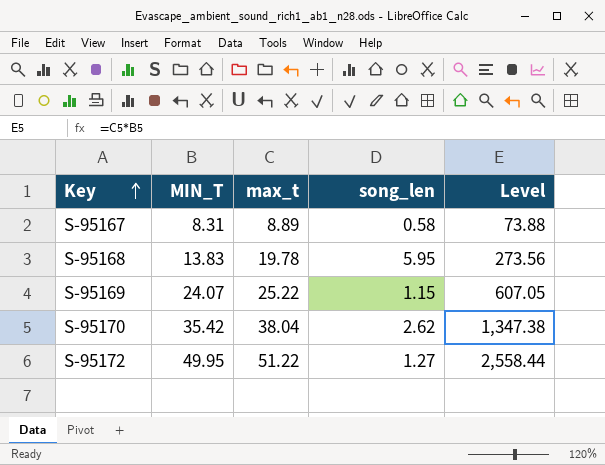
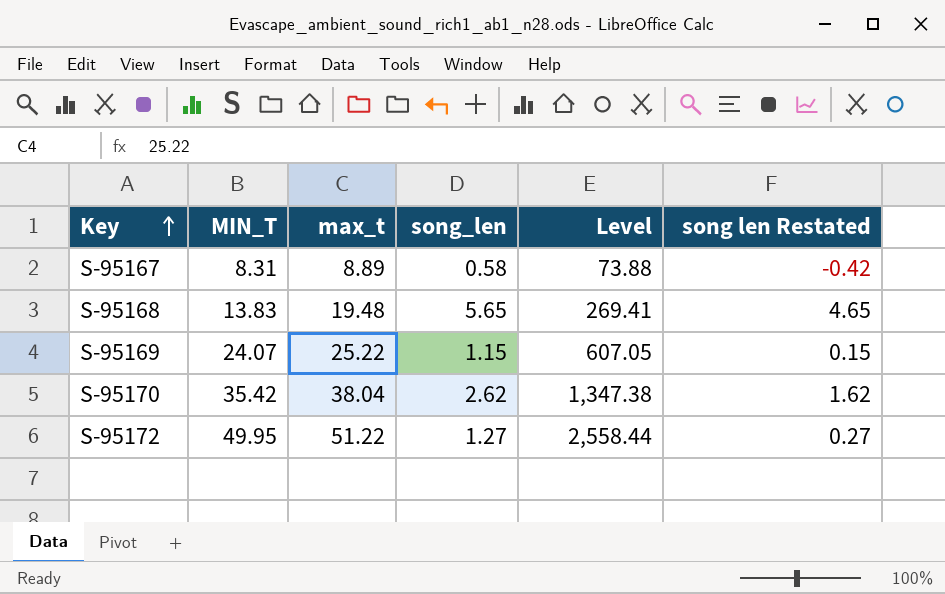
column song len Restated | formula: none -> [song_len] - 1
S-95168 | max_t: 19.78 -> 19.48
S-95168 | song_len: 5.95 -> 5.65
S-95168 | Level: 273.56 -> 269.41

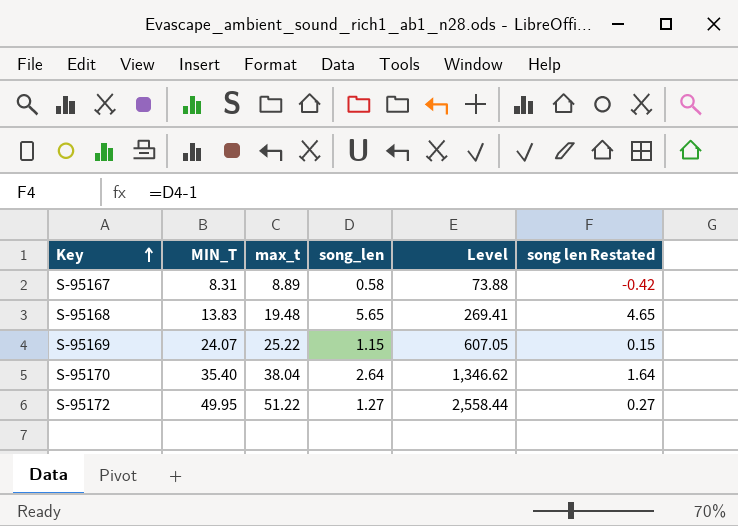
S-95170 | MIN_T: 35.42 -> 35.40
S-95170 | song_len: 2.62 -> 2.64
S-95170 | Level: 1,347.38 -> 1,346.62
S-95170 | song len Restated: 1.62 -> 1.64

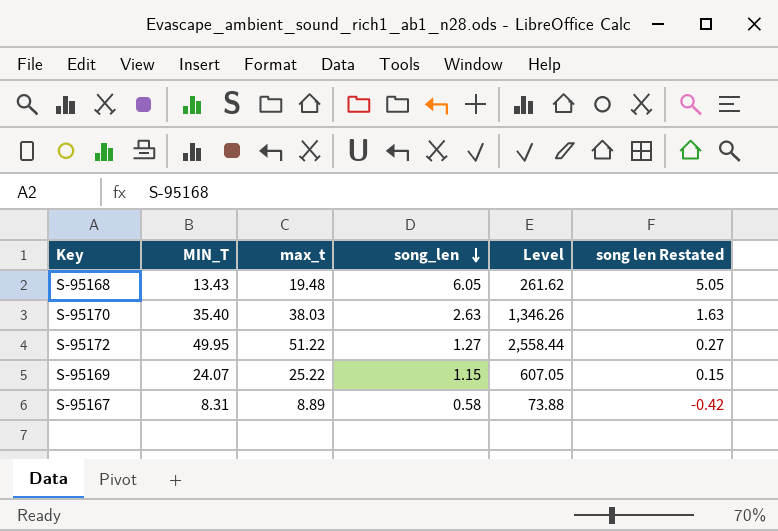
row order: Key ascending -> song_len descending
S-95168 | MIN_T: 13.83 -> 13.43
S-95168 | song_len: 5.65 -> 6.05
S-95168 | Level: 269.41 -> 261.62
S-95168 | song len Restated: 4.65 -> 5.05
S-95170 | max_t: 38.04 -> 38.03
S-95170 | song_len: 2.64 -> 2.63
S-95170 | Level: 1,346.62 -> 1,346.26
S-95170 | song len Restated: 1.64 -> 1.63

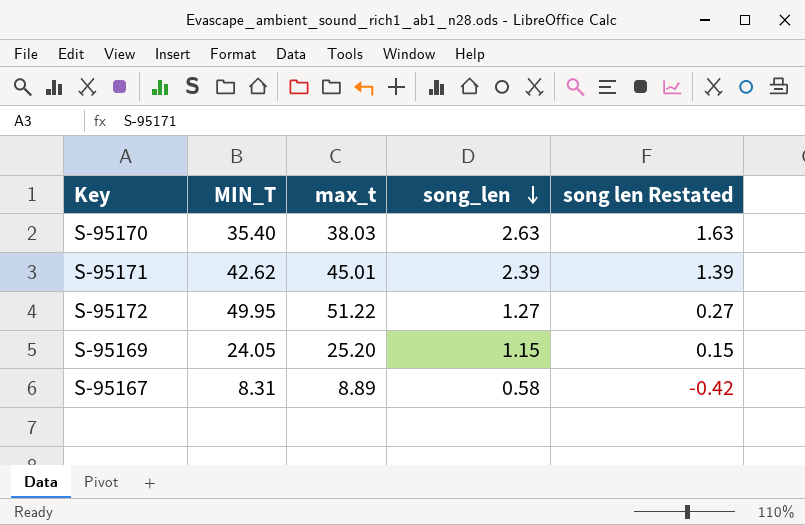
column Level | formula: [MIN_T] * [max_t] -> none
row S-95168: 13.43 | 19.48 | 6.05 | 261.62 | 5.05 -> none
row S-95171: none -> 42.62 | 45.01 | 2.39 | 1.39
S-95169 | MIN_T: 24.07 -> 24.05
S-95169 | max_t: 25.22 -> 25.20

